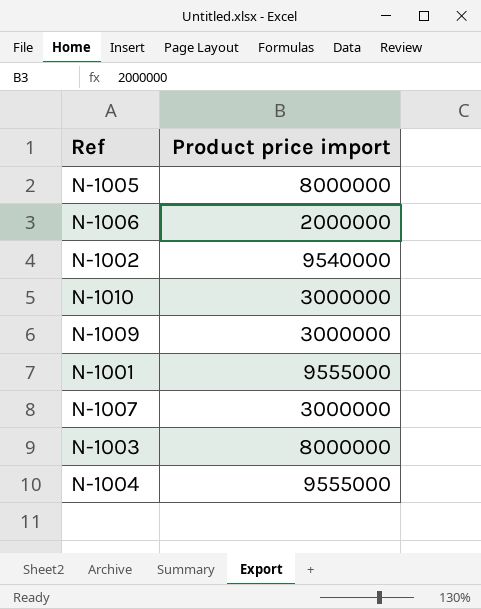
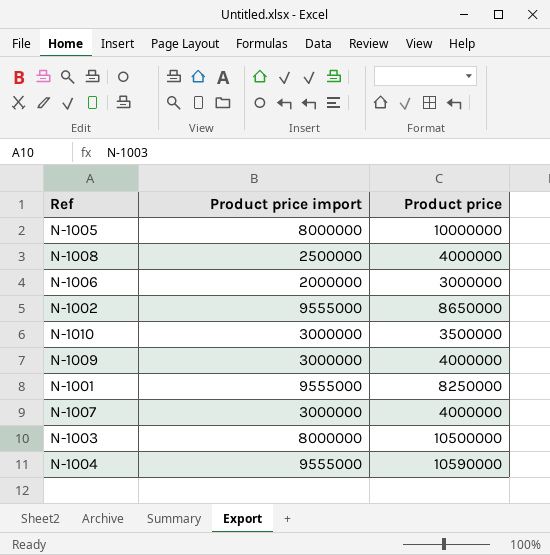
column Product price | position: none -> 3
row N-1008: none -> 2500000 | 4000000
N-1002 | Product price import: 9540000 -> 9555000

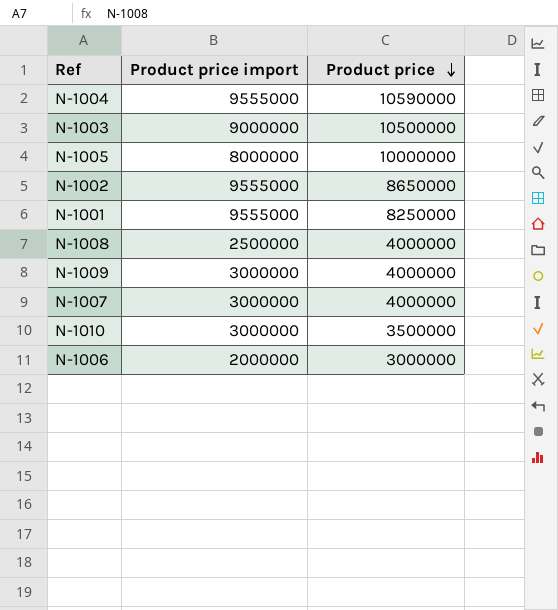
row order: none -> Product price descending
N-1003 | Product price import: 8000000 -> 9000000

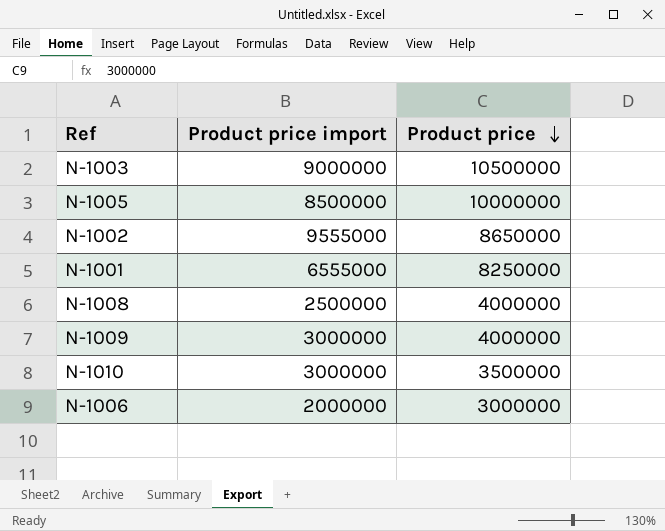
row N-1004: 9555000 | 10590000 -> none
row N-1007: 3000000 | 4000000 -> none
N-1005 | Product price import: 8000000 -> 8500000
N-1001 | Product price import: 9555000 -> 6555000

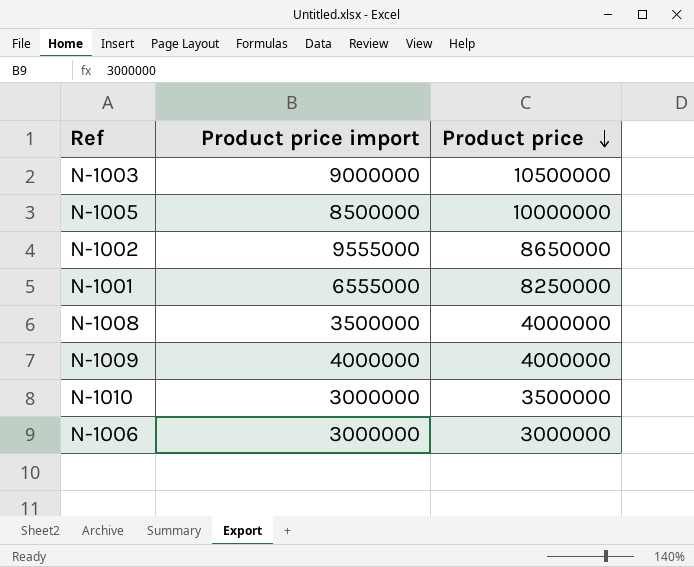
N-1008 | Product price import: 2500000 -> 3500000
N-1009 | Product price import: 3000000 -> 4000000
N-1006 | Product price import: 2000000 -> 3000000

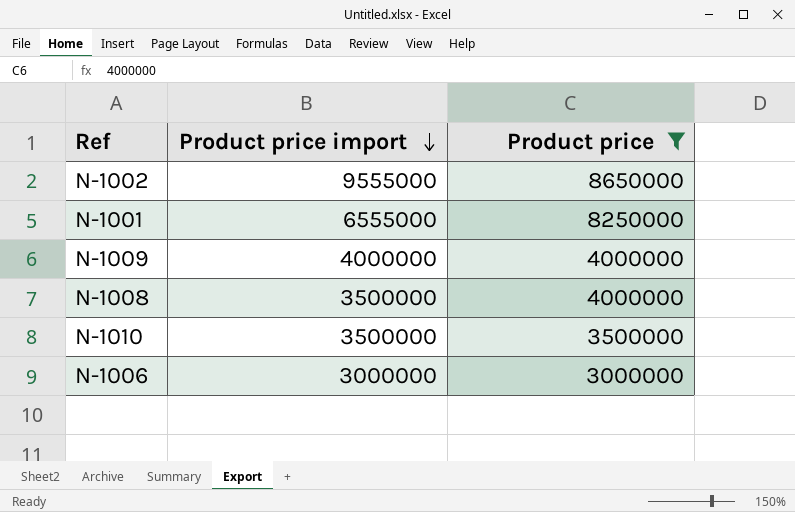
filter: none -> Product price <= 8650000
row order: Product price descending -> Product price import descending
N-1010 | Product price import: 3000000 -> 3500000

